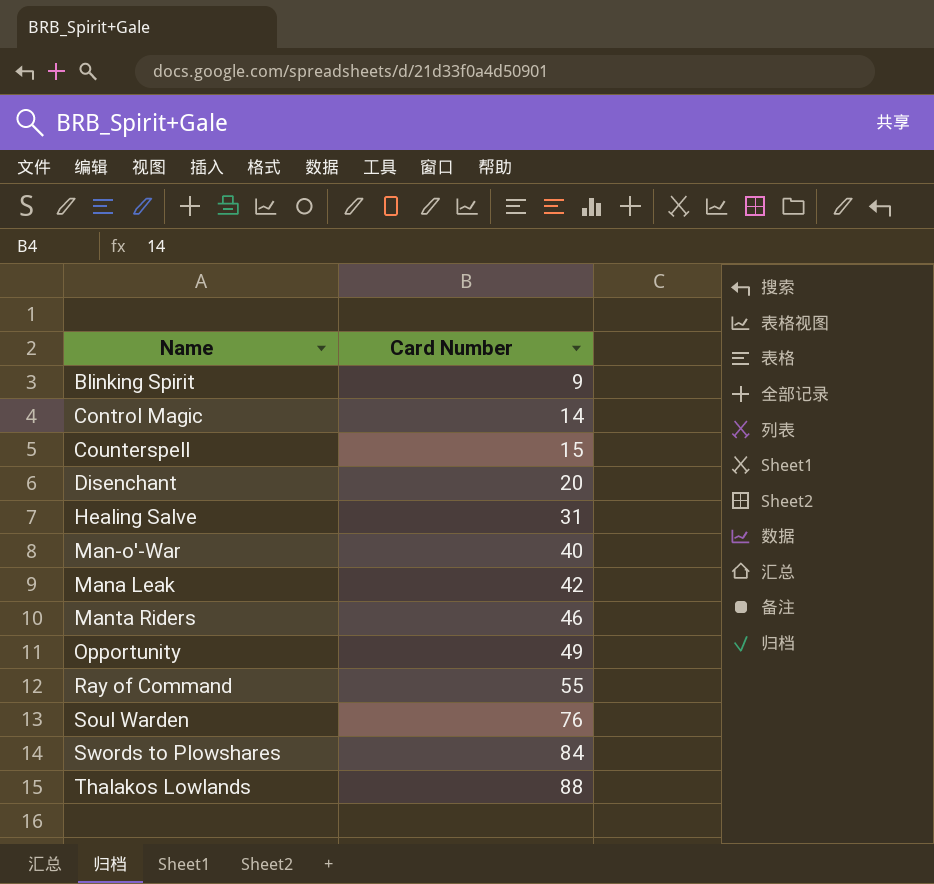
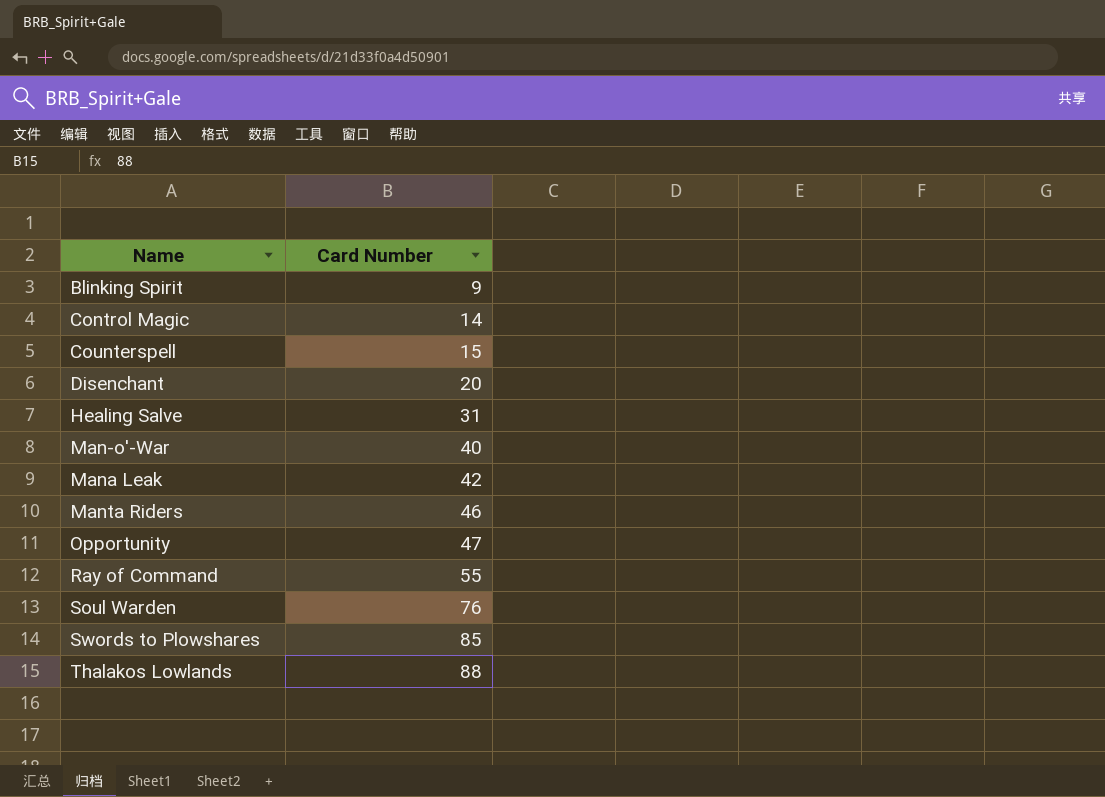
Opportunity | Card Number: 49 -> 47
Swords to Plowshares | Card Number: 84 -> 85

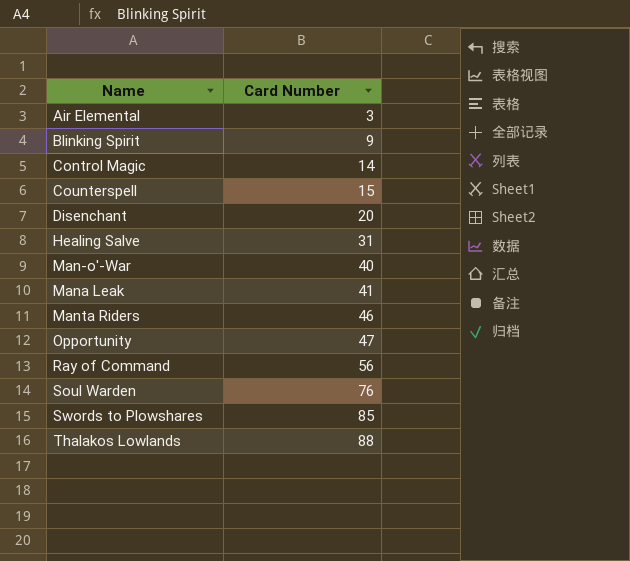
row Air Elemental: none -> 3
Mana Leak | Card Number: 42 -> 41
Ray of Command | Card Number: 55 -> 56

